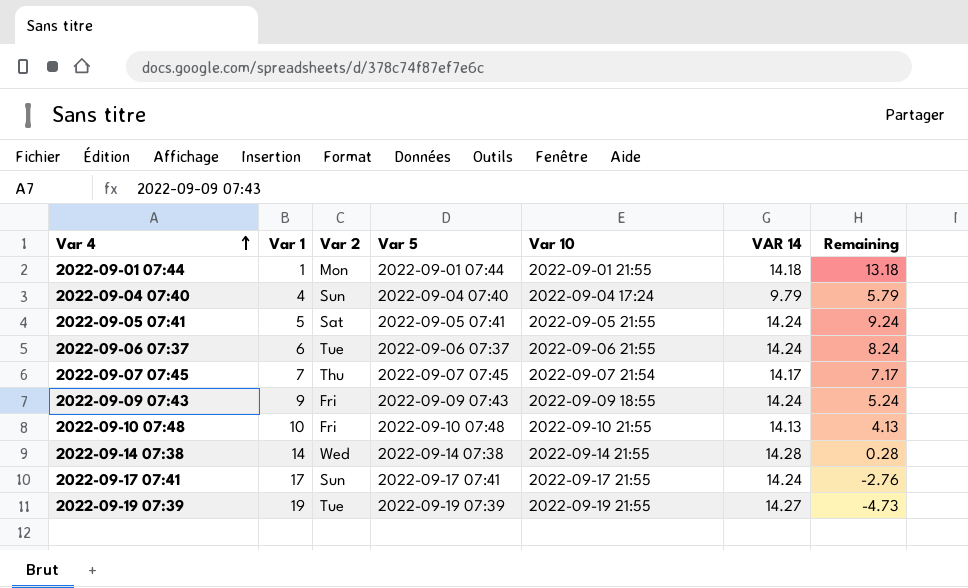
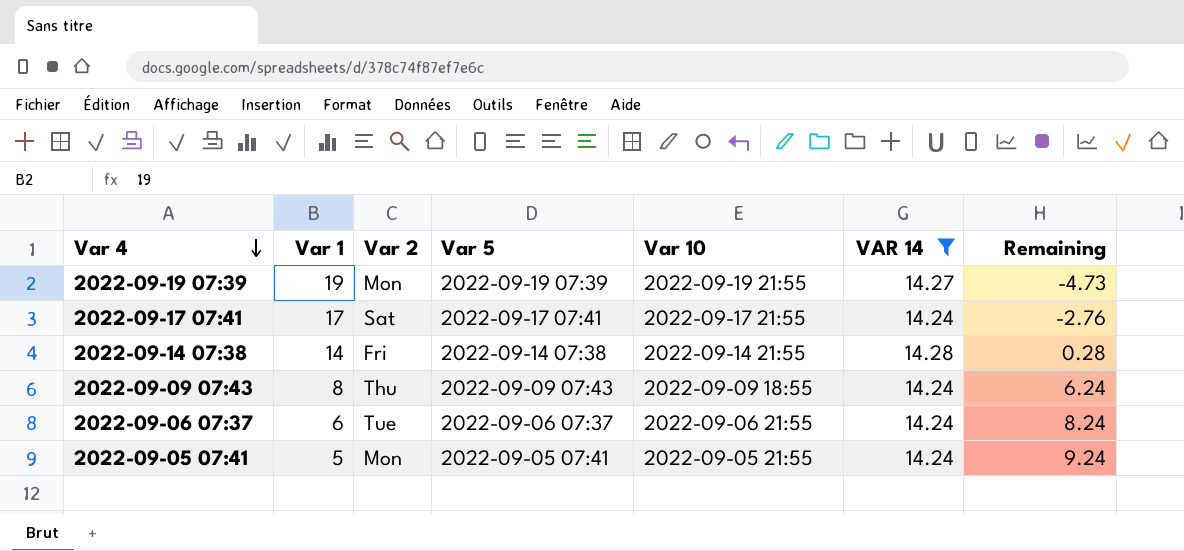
filter: none -> VAR 14 >= 14.24
row order: Var 4 ascending -> Var 4 descending
2022-09-19 07:39 | Var 2: Tue -> Mon
2022-09-17 07:41 | Var 2: Sun -> Sat
2022-09-14 07:38 | Var 2: Wed -> Fri
2022-09-09 07:43 | Var 1: 9 -> 8
2022-09-09 07:43 | Var 2: Fri -> Thu
2022-09-09 07:43 | Remaining: 5.24 -> 6.24
2022-09-05 07:41 | Var 2: Sat -> Mon

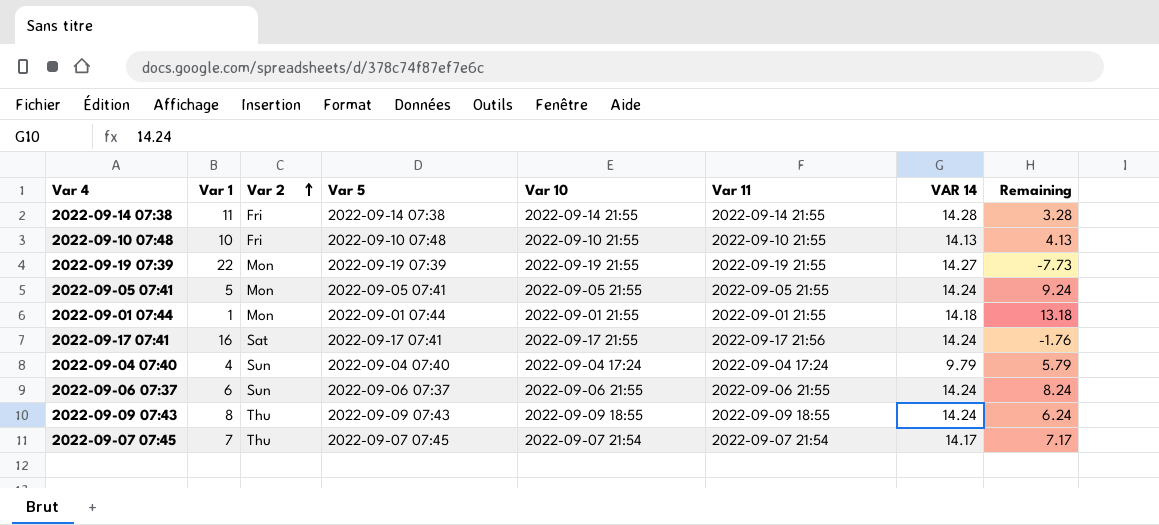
filter: VAR 14 >= 14.24 -> none
row order: Var 4 descending -> Var 2 ascending
column Var 11 | position: none -> 6
2022-09-14 07:38 | Var 1: 14 -> 11
2022-09-14 07:38 | Remaining: 0.28 -> 3.28
2022-09-19 07:39 | Var 1: 19 -> 22
2022-09-19 07:39 | Remaining: -4.73 -> -7.73
2022-09-17 07:41 | Var 1: 17 -> 16
2022-09-17 07:41 | Remaining: -2.76 -> -1.76
2022-09-06 07:37 | Var 2: Tue -> Sun

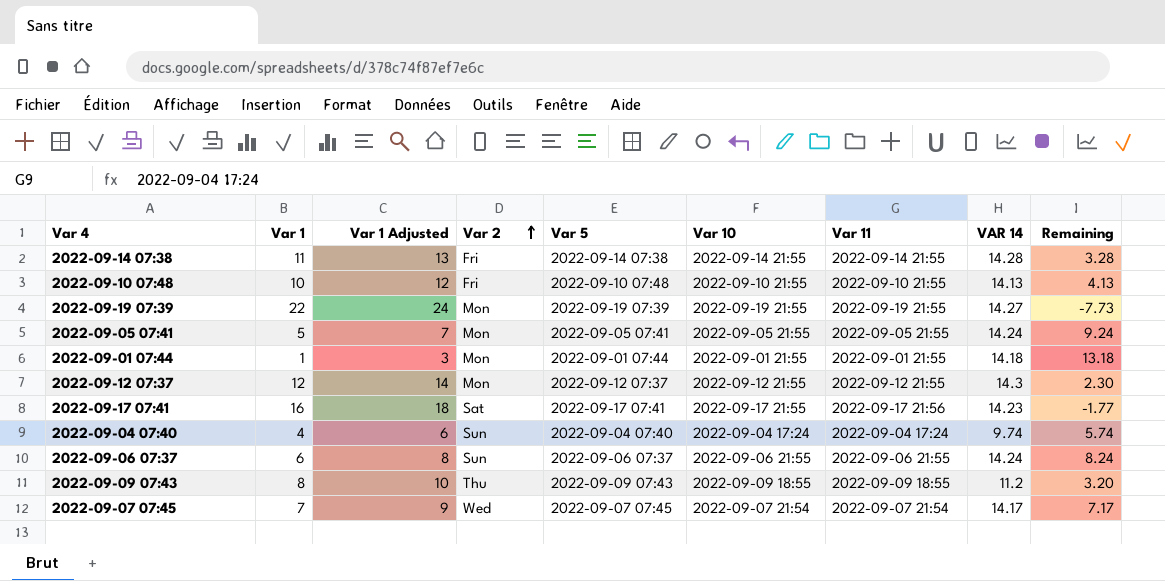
column Var 1 Adjusted | formula: none -> [Var 1] + 2
row 2022-09-12 07:37: none -> 12 | 14 | Mon | 2022-09-12 07:37 | 2022-09-12 21:55 | 2022-09-12 21:55 | 14.3 | 2.30
2022-09-17 07:41 | VAR 14: 14.24 -> 14.23
2022-09-17 07:41 | Remaining: -1.76 -> -1.77
2022-09-04 07:40 | VAR 14: 9.79 -> 9.74
2022-09-04 07:40 | Remaining: 5.79 -> 5.74
2022-09-09 07:43 | VAR 14: 14.24 -> 11.2
2022-09-09 07:43 | Remaining: 6.24 -> 3.20
2022-09-07 07:45 | Var 2: Thu -> Wed

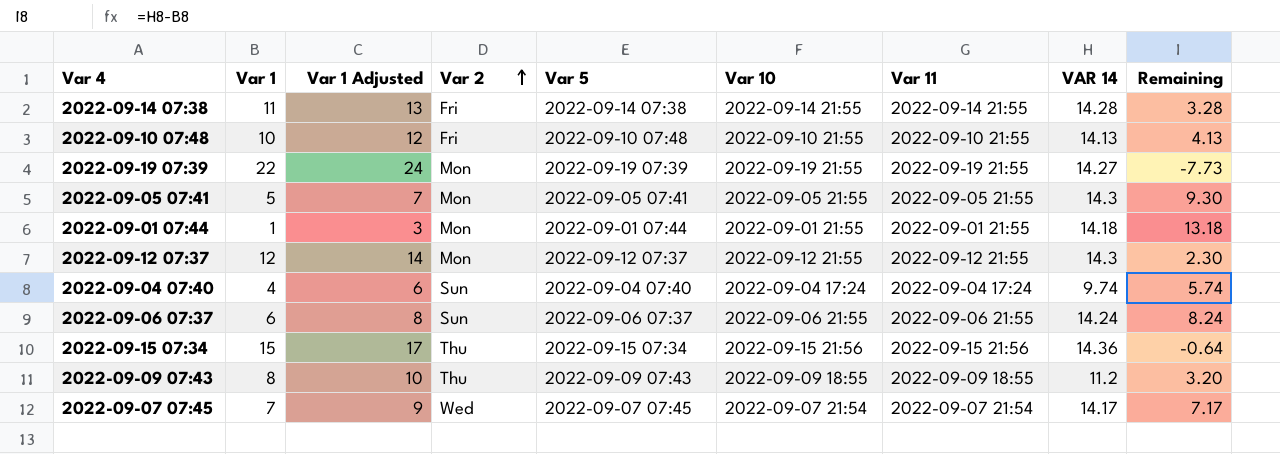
row 2022-09-17 07:41: 16 | 18 | Sat | 2022-09-17 07:41 | 2022-09-17 21:55 | 2022-09-17 21:56 | 14.23 | -1.77 -> none
2022-09-05 07:41 | VAR 14: 14.24 -> 14.3
2022-09-05 07:41 | Remaining: 9.24 -> 9.30
row 2022-09-15 07:34: none -> 15 | 17 | Thu | 2022-09-15 07:34 | 2022-09-15 21:56 | 2022-09-15 21:56 | 14.36 | -0.64

